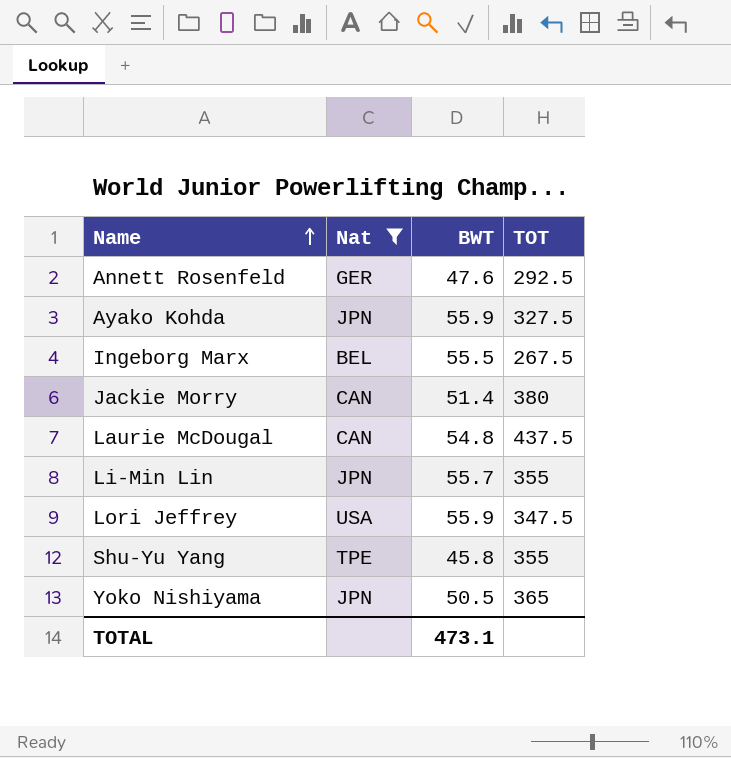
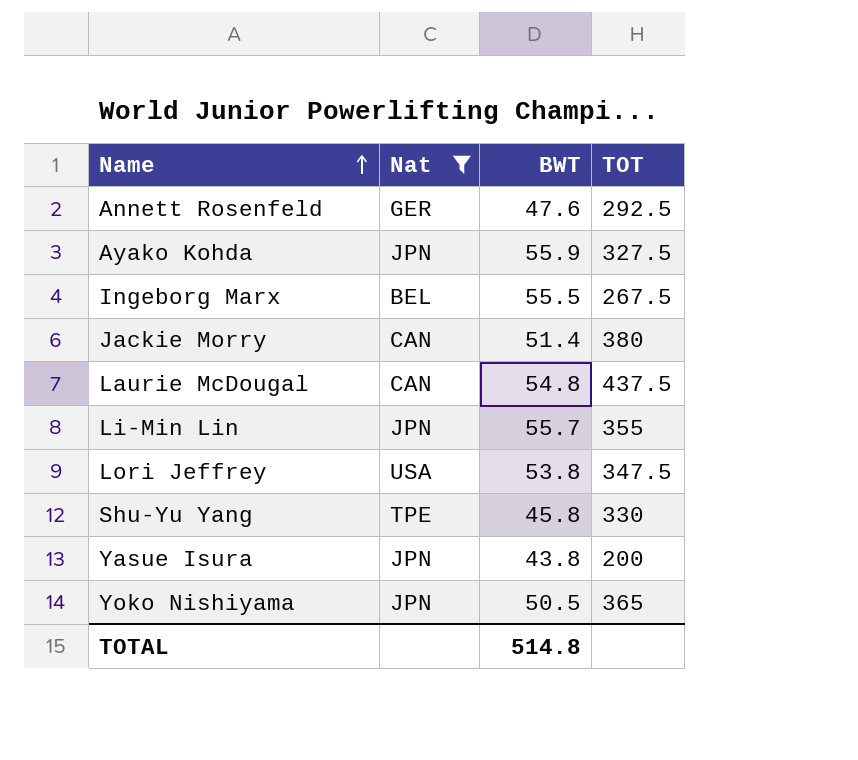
Lori Jeffrey | BWT: 55.9 -> 53.8
Shu-Yu Yang | TOT: 355 -> 330
row Yasue Isura: none -> JPN | 43.8 | 200
TOTAL | BWT: 473.1 -> 514.8

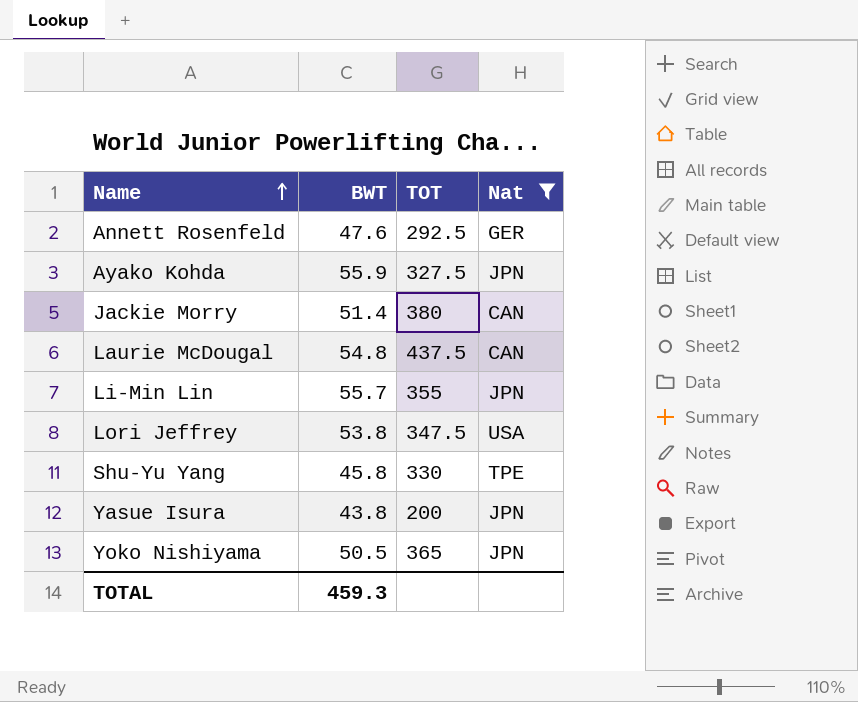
column Nat | position: 2 -> 4
row Ingeborg Marx: BEL | 55.5 | 267.5 -> none
TOTAL | BWT: 514.8 -> 459.3

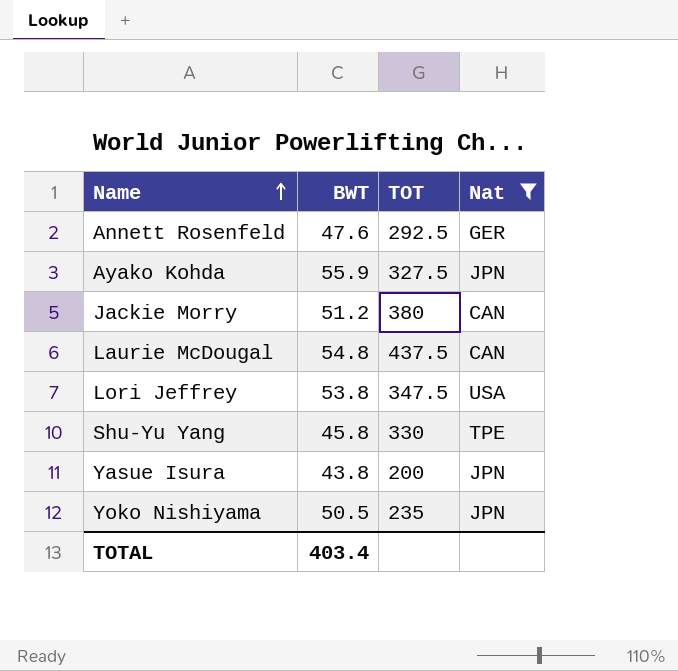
row Li-Min Lin: 55.7 | 355 | JPN -> none
Jackie Morry | BWT: 51.4 -> 51.2
Yoko Nishiyama | TOT: 365 -> 235
TOTAL | BWT: 459.3 -> 403.4

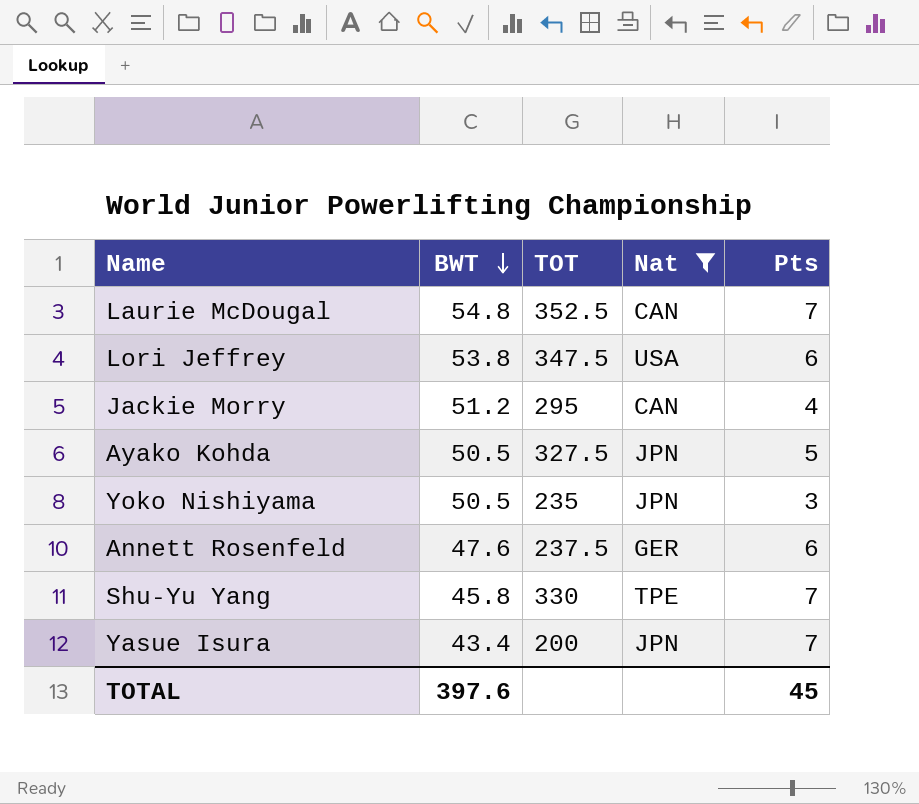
row order: Name ascending -> BWT descending
column Pts | position: none -> 5
Laurie McDougal | TOT: 437.5 -> 352.5
Jackie Morry | TOT: 380 -> 295
Ayako Kohda | BWT: 55.9 -> 50.5
Annett Rosenfeld | TOT: 292.5 -> 237.5
Yasue Isura | BWT: 43.8 -> 43.4
TOTAL | BWT: 403.4 -> 397.6

